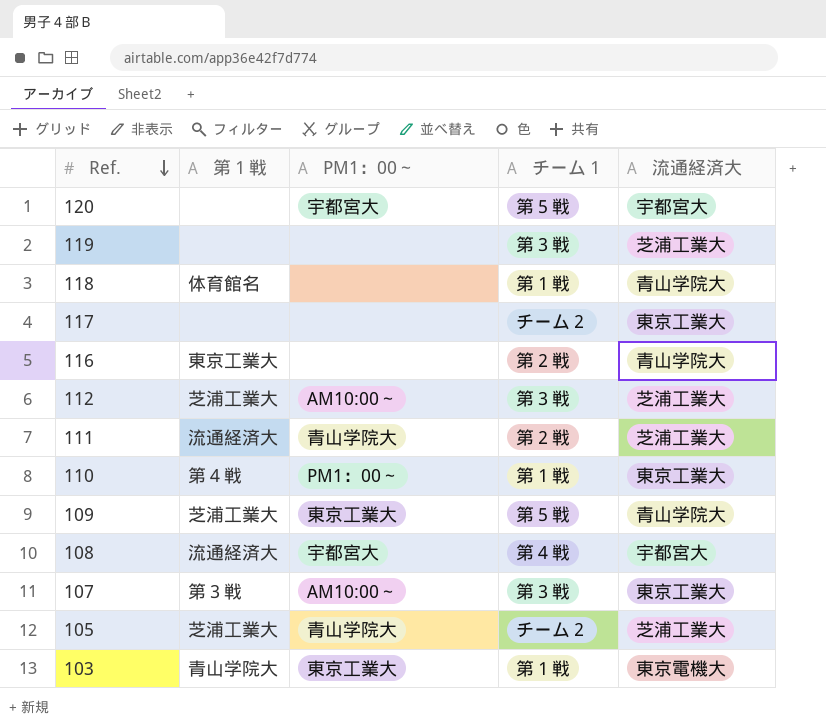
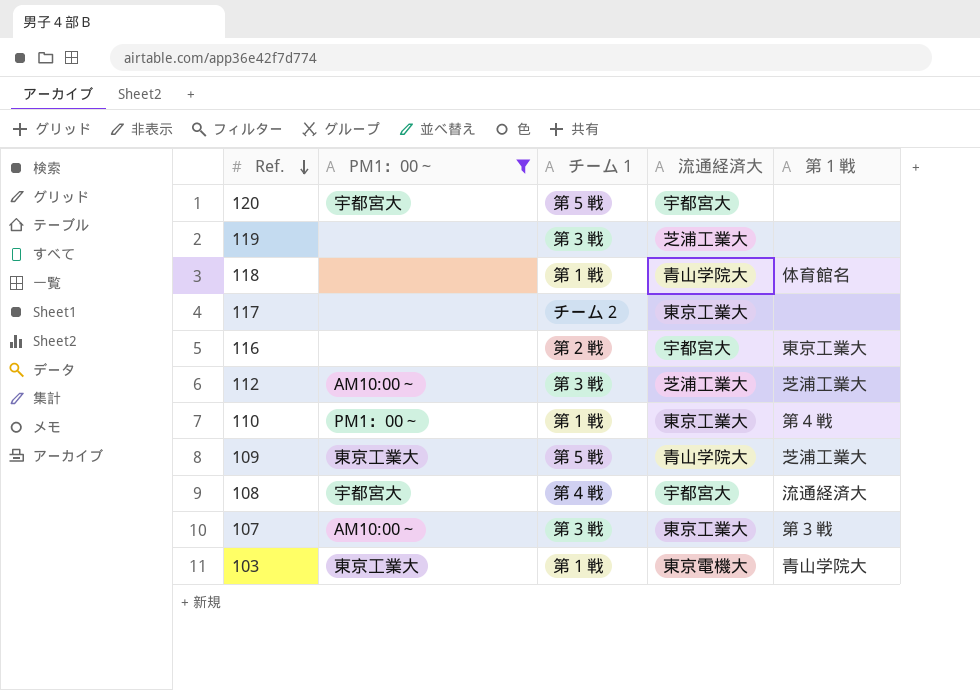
filter: none -> PM1：00～ != 青山学院大
column 第１戦 | position: 2 -> 5
116 | 流通経済大: 青山学院大 -> 宇都宮大

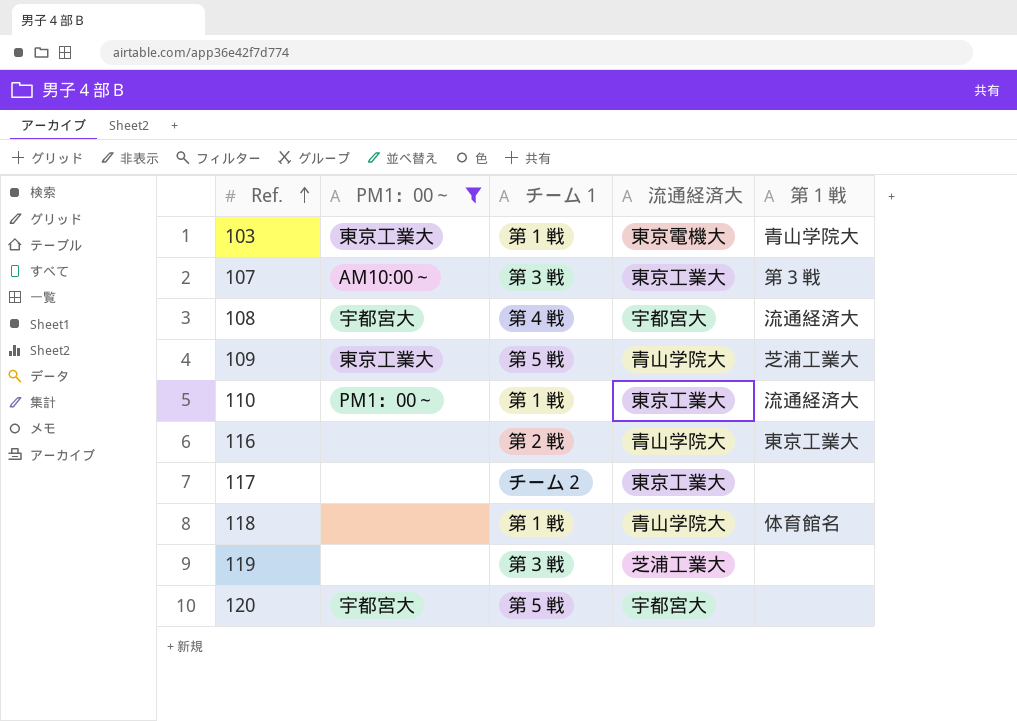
row order: Ref. descending -> Ref. ascending
row 112: AM10:00～ | 第３戦 | 芝浦工業大 | 芝浦工業大 -> none
110 | 第１戦: 第４戦 -> 流通経済大
116 | 流通経済大: 宇都宮大 -> 青山学院大

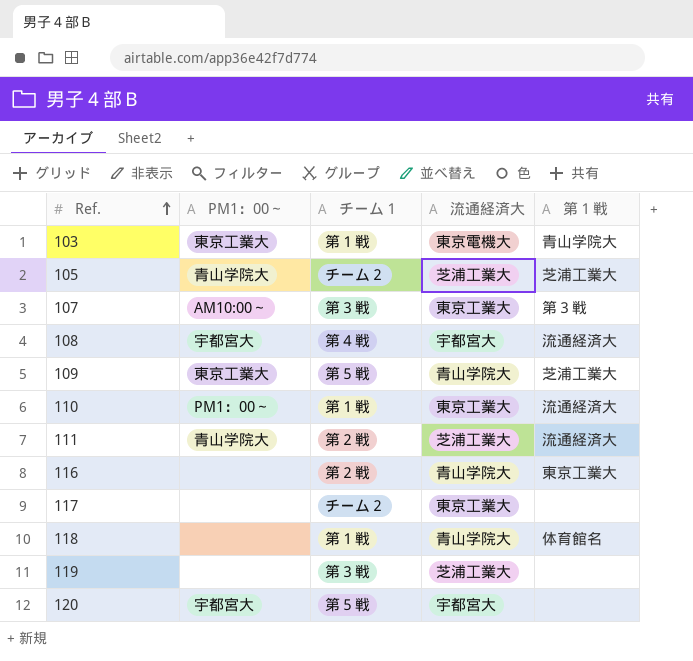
filter: PM1：00～ != 青山学院大 -> none

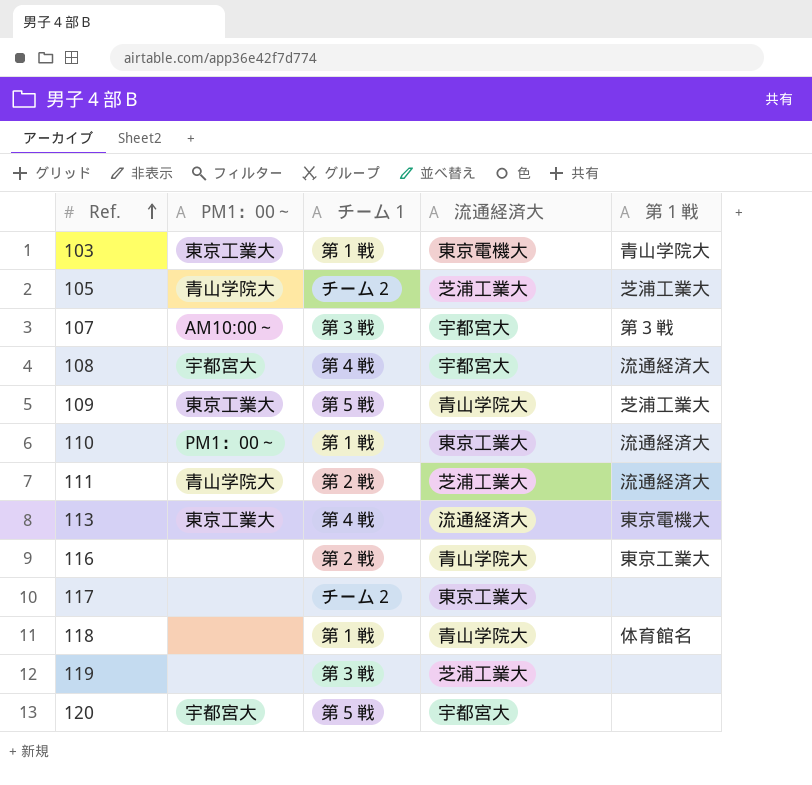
107 | 流通経済大: 東京工業大 -> 宇都宮大
row 113: none -> 東京工業大 | 第４戦 | 流通経済大 | 東京電機大

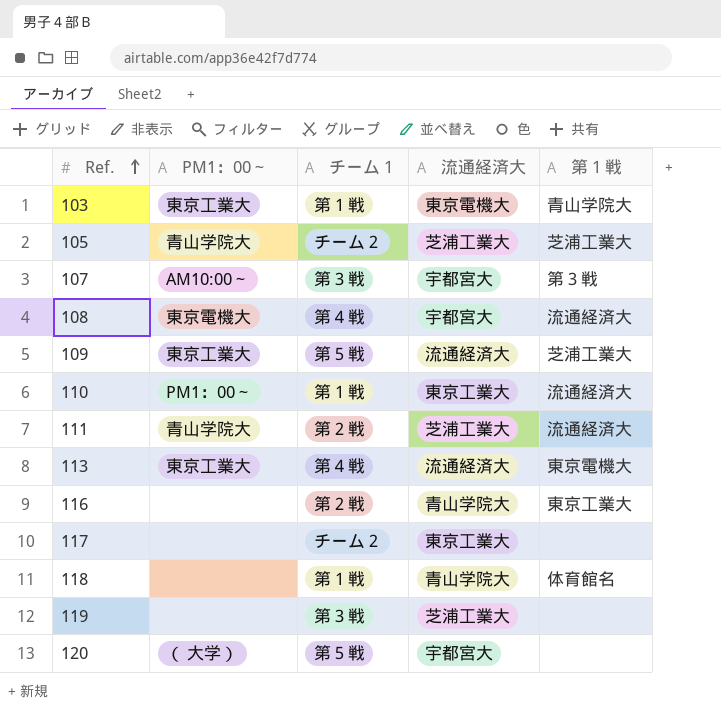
108 | PM1：00～: 宇都宮大 -> 東京電機大
109 | 流通経済大: 青山学院大 -> 流通経済大
120 | PM1：00～: 宇都宮大 -> （ 大学）

